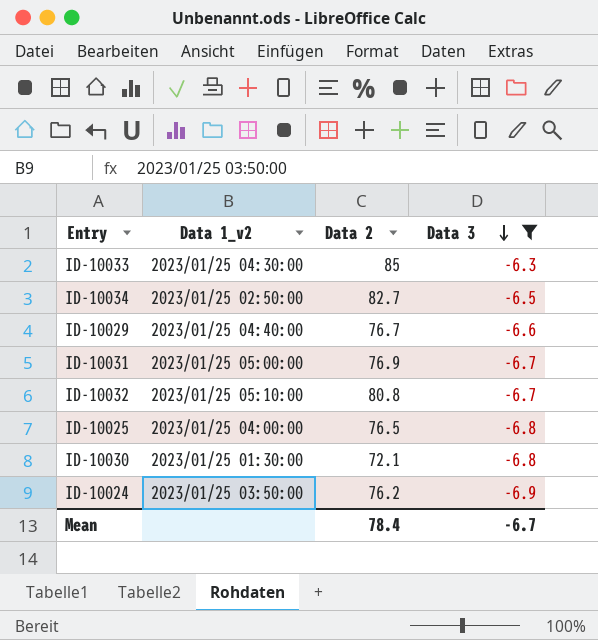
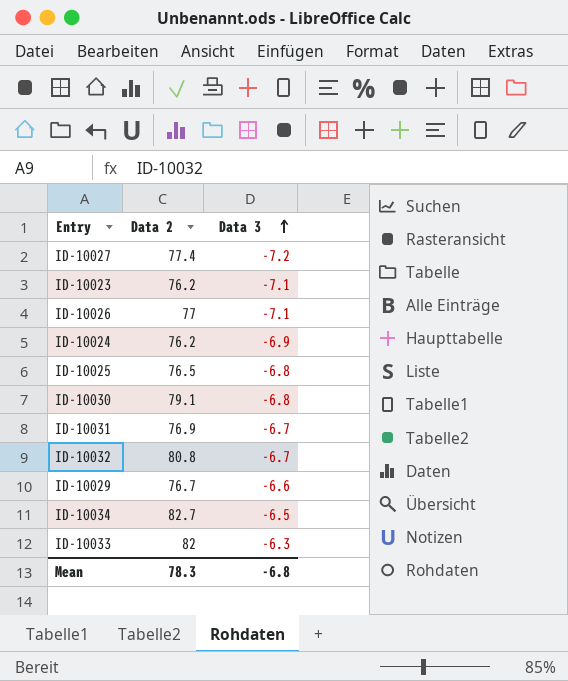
filter: Data 3 >= -6.9 -> none
row order: Data 3 descending -> Data 3 ascending
column Data 1_v2 | position: 2 -> none
ID-10030 | Data 2: 72.1 -> 79.1
ID-10033 | Data 2: 85 -> 82
Mean | Data 2: 78.4 -> 78.3
Mean | Data 3: -6.7 -> -6.8

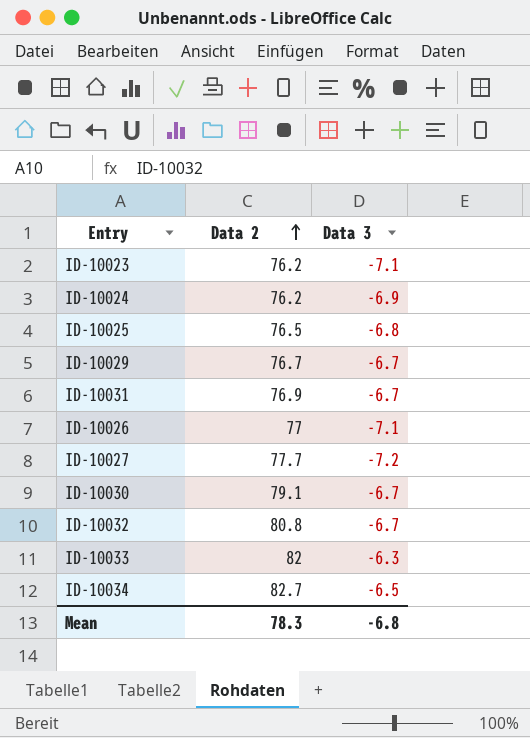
row order: Data 3 ascending -> Data 2 ascending
ID-10029 | Data 3: -6.6 -> -6.7
ID-10027 | Data 2: 77.4 -> 77.7
ID-10030 | Data 3: -6.8 -> -6.7

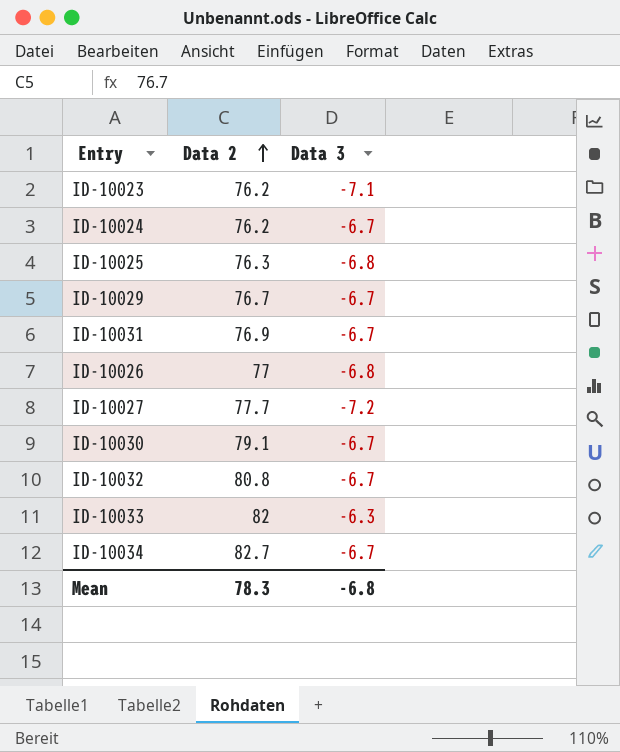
ID-10024 | Data 3: -6.9 -> -6.7
ID-10025 | Data 2: 76.5 -> 76.3
ID-10026 | Data 3: -7.1 -> -6.8
ID-10034 | Data 3: -6.5 -> -6.7

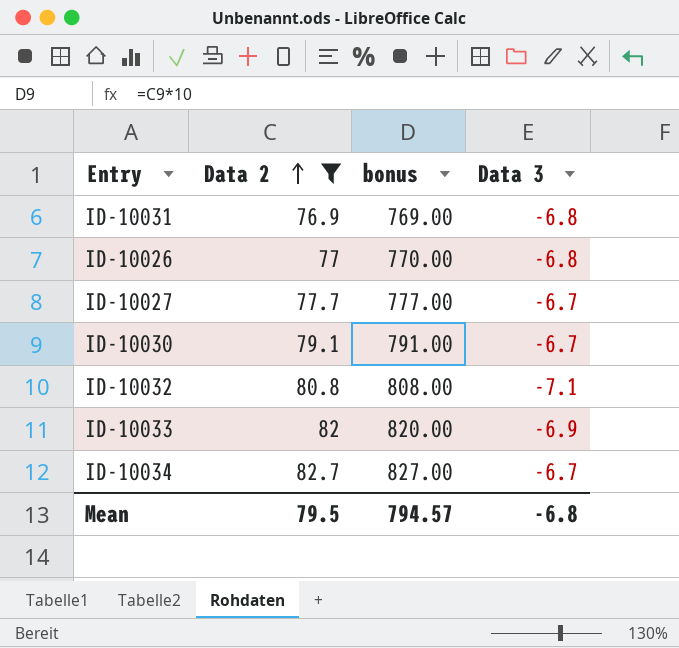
filter: none -> Data 2 >= 76.9
column bonus | formula: none -> [Data 2] * 10
ID-10031 | Data 3: -6.7 -> -6.8
ID-10027 | Data 3: -7.2 -> -6.7
ID-10032 | Data 3: -6.7 -> -7.1
ID-10033 | Data 3: -6.3 -> -6.9
Mean | Data 2: 78.3 -> 79.5

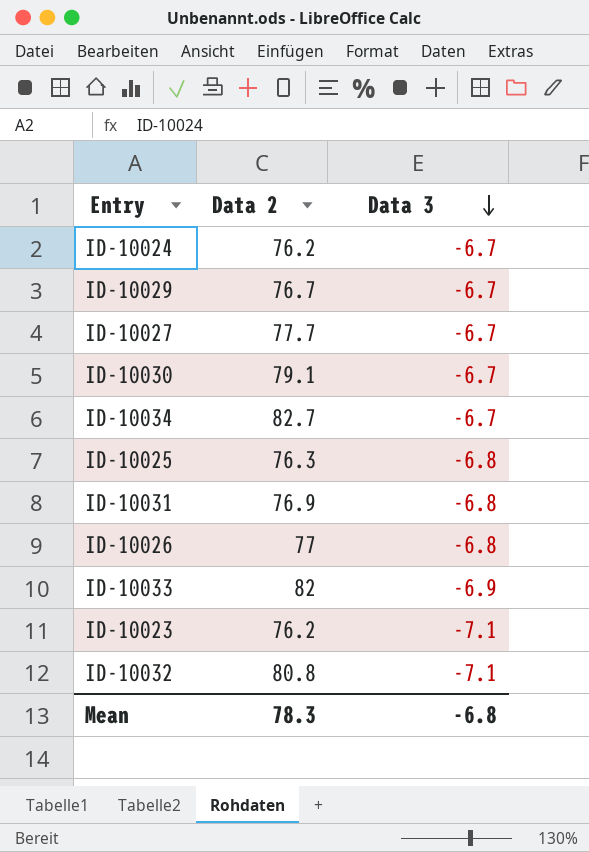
filter: Data 2 >= 76.9 -> none
row order: Data 2 ascending -> Data 3 descending
column bonus | formula: [Data 2] * 10 -> none
Mean | Data 2: 79.5 -> 78.3

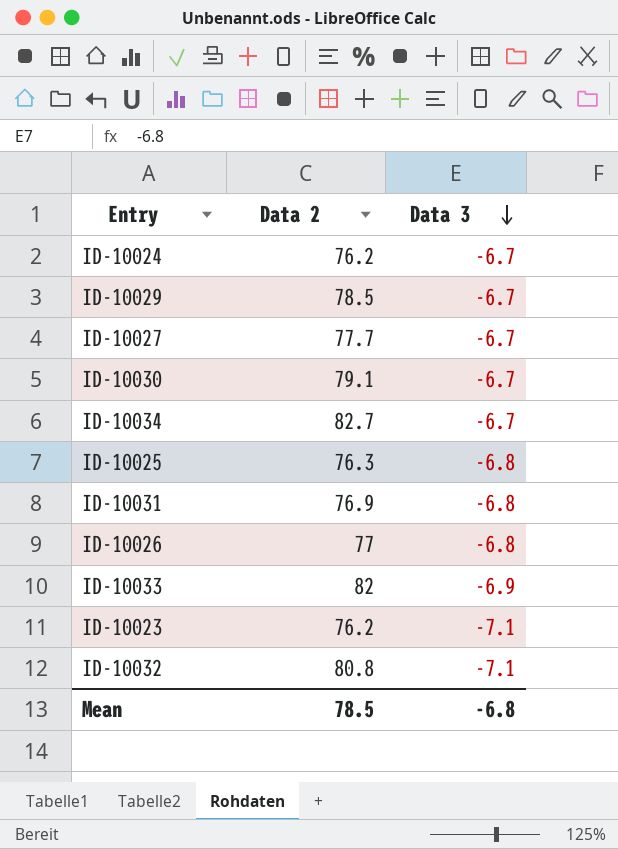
ID-10029 | Data 2: 76.7 -> 78.5
Mean | Data 2: 78.3 -> 78.5

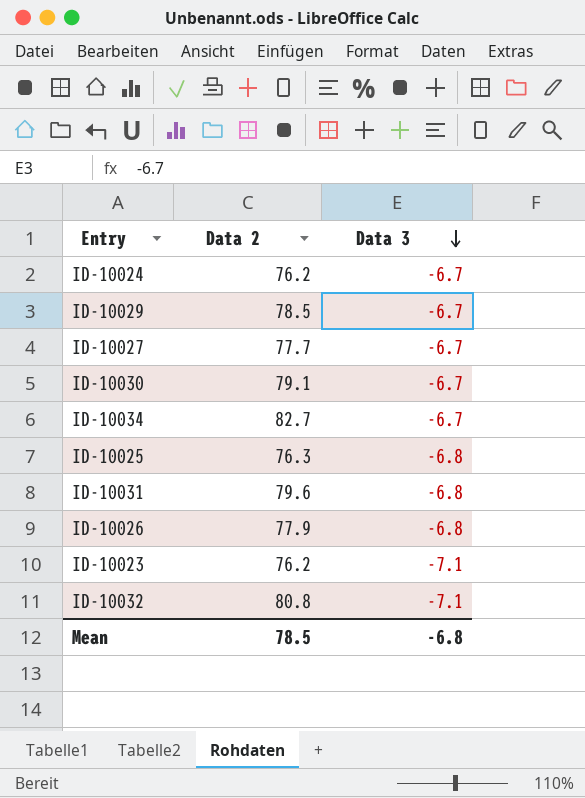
row ID-10033: 82 | -6.9 -> none
ID-10031 | Data 2: 76.9 -> 79.6
ID-10026 | Data 2: 77 -> 77.9

